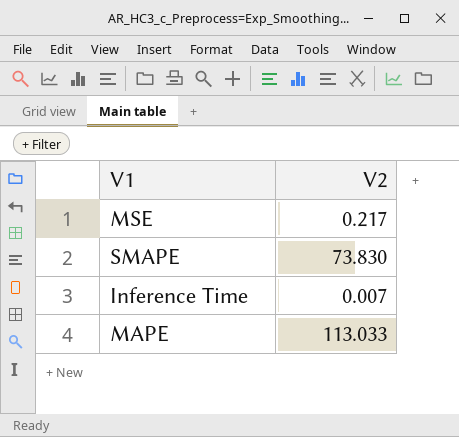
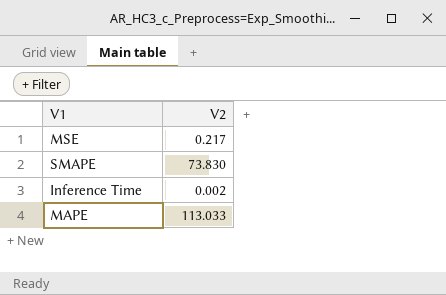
Inference Time | V2: 0.007 -> 0.002

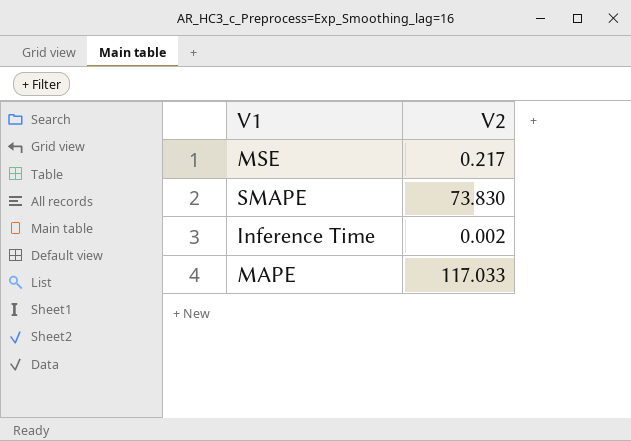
MAPE | V2: 113.033 -> 117.033

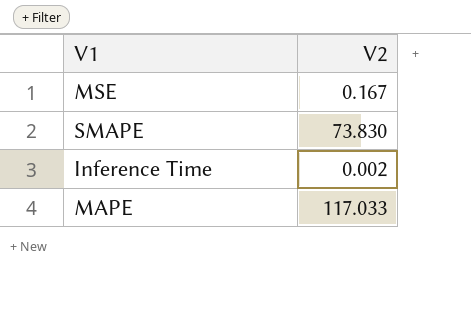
MSE | V2: 0.217 -> 0.167

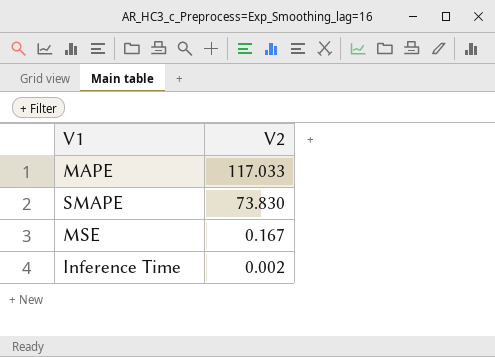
row order: none -> V2 descending

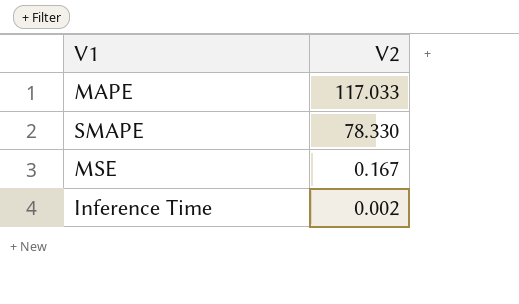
SMAPE | V2: 73.830 -> 78.330

